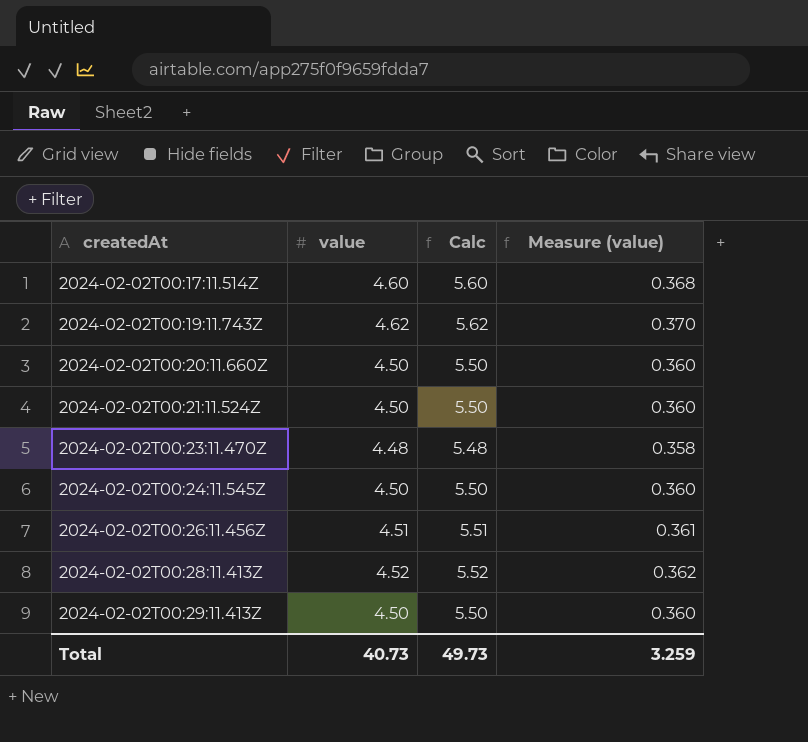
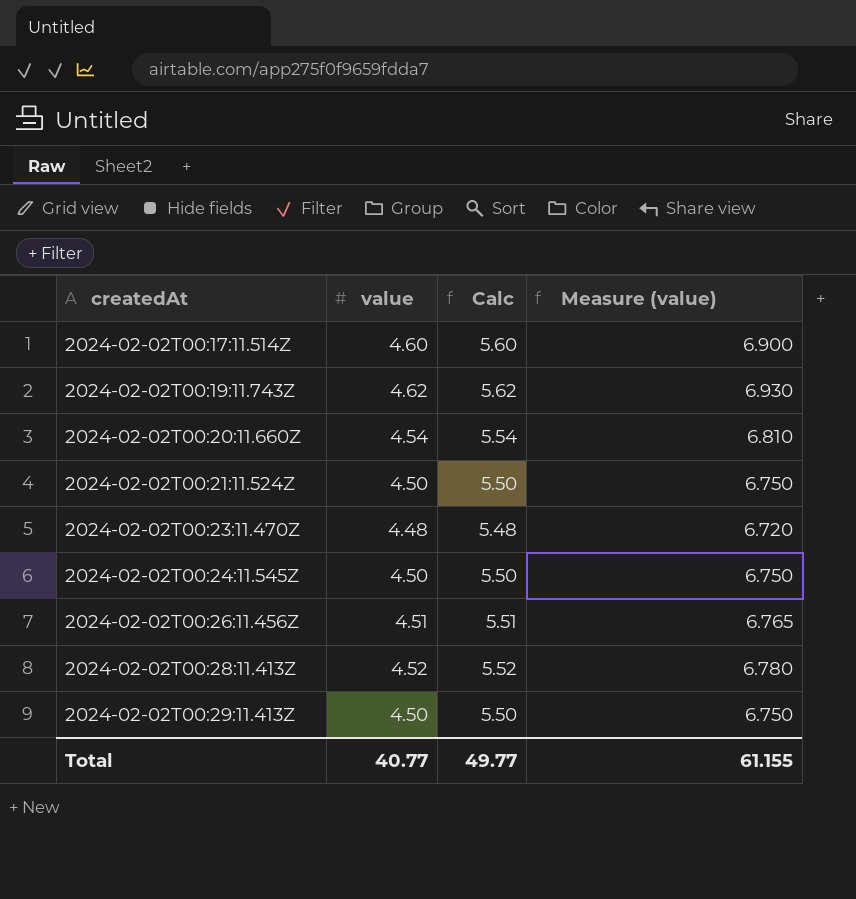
column Measure (value) | formula: [value] * 0.08 -> [value] * 1.5
2024-02-02T00:20:11.660Z | value: 4.50 -> 4.54
2024-02-02T00:20:11.660Z | Calc: 5.50 -> 5.54
Total | value: 40.73 -> 40.77
Total | Calc: 49.73 -> 49.77
Total | Measure (value): 3.259 -> 61.155

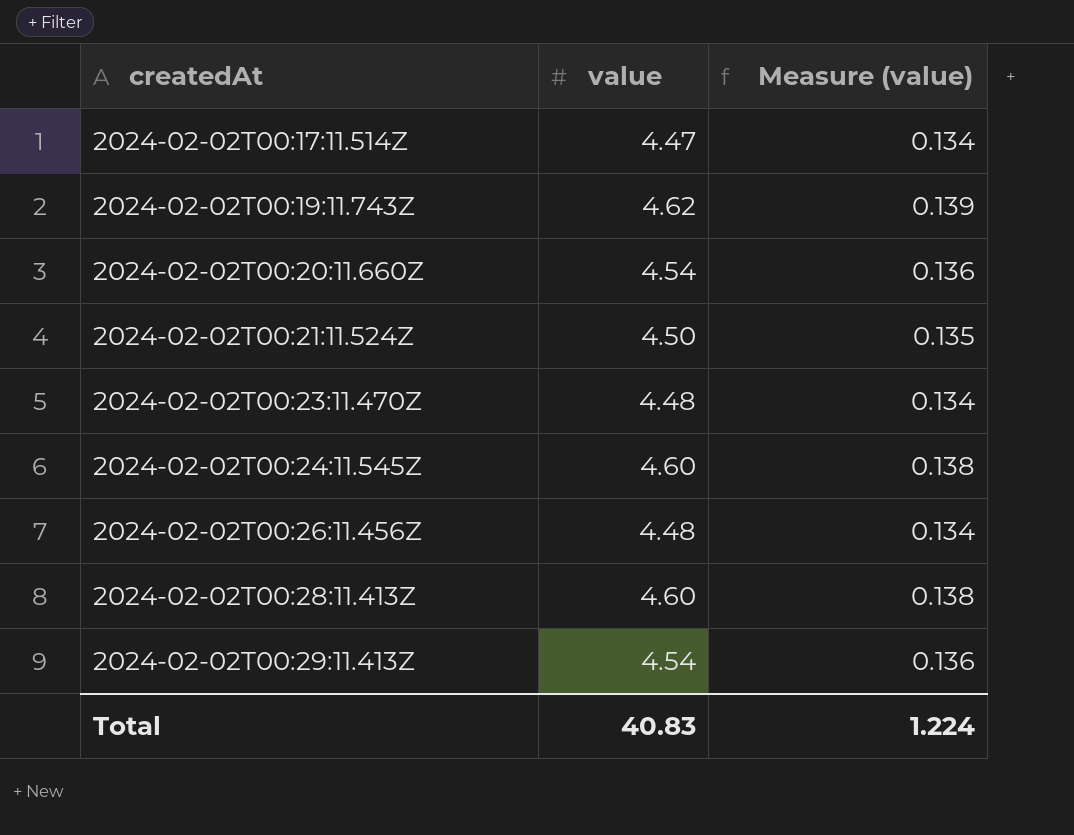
column Calc | formula: [value] + 1 -> none
column Measure (value) | formula: [value] * 1.5 -> [value] * 0.03
2024-02-02T00:17:11.514Z | value: 4.60 -> 4.47
2024-02-02T00:24:11.545Z | value: 4.50 -> 4.60
2024-02-02T00:26:11.456Z | value: 4.51 -> 4.48
2024-02-02T00:28:11.413Z | value: 4.52 -> 4.60
2024-02-02T00:29:11.413Z | value: 4.50 -> 4.54
Total | value: 40.77 -> 40.83
Total | Measure (value): 61.155 -> 1.224

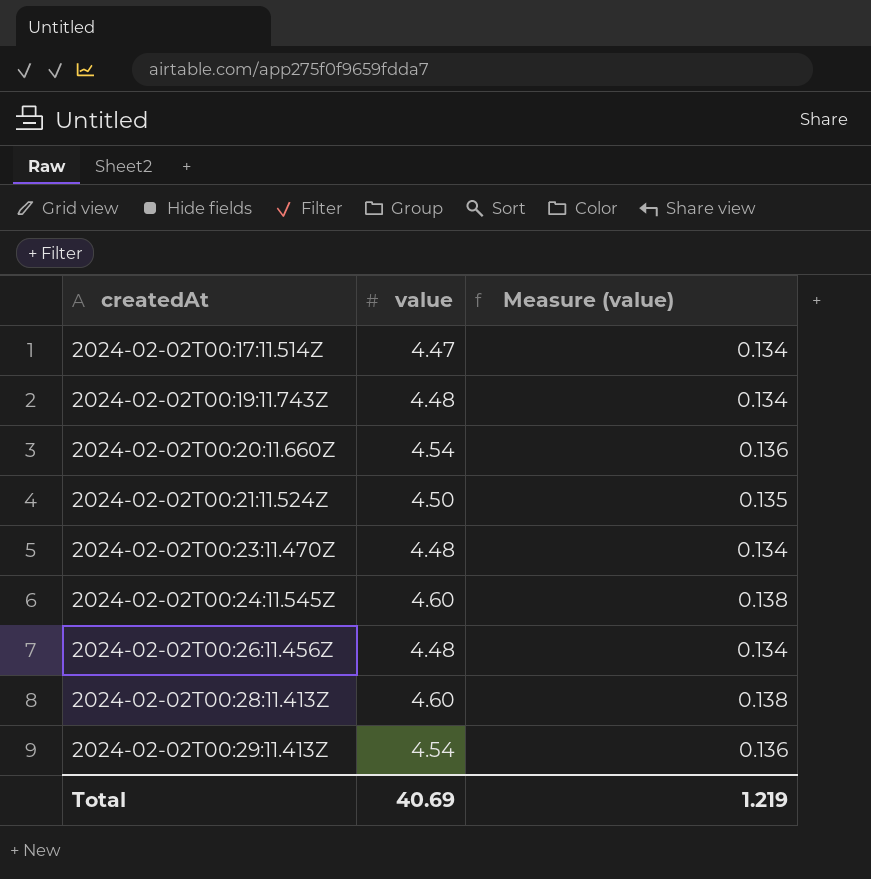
2024-02-02T00:19:11.743Z | value: 4.62 -> 4.48
2024-02-02T00:19:11.743Z | Measure (value): 0.139 -> 0.134
Total | value: 40.83 -> 40.69
Total | Measure (value): 1.224 -> 1.219

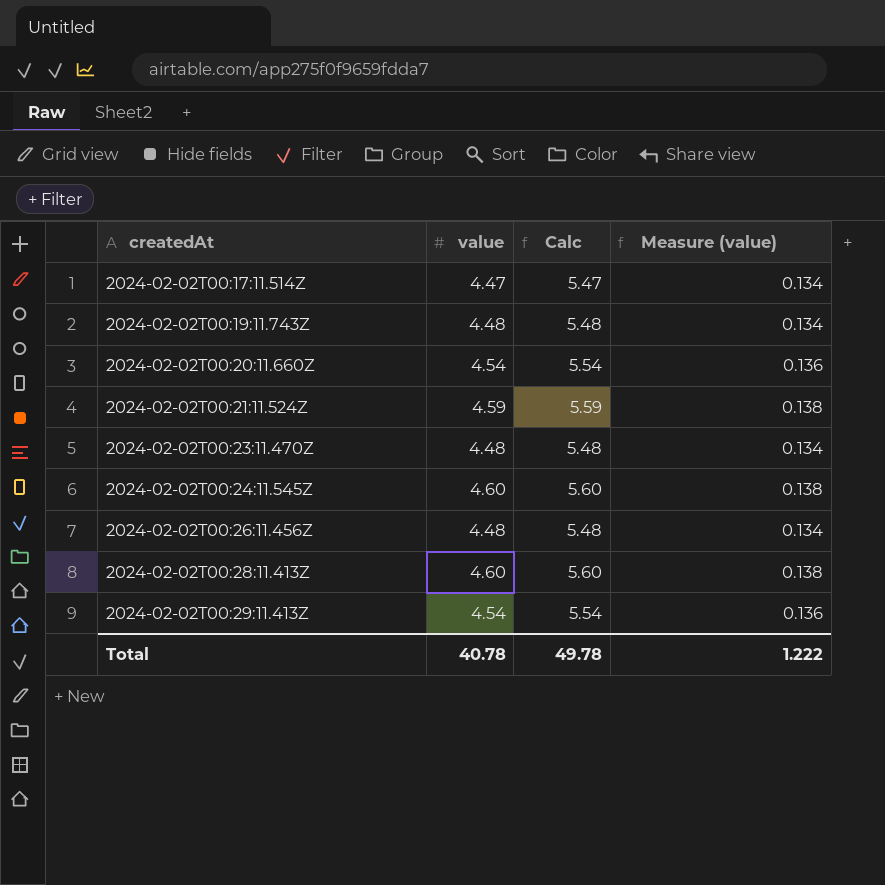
column Calc | formula: none -> [value] + 1
2024-02-02T00:21:11.524Z | value: 4.50 -> 4.59
2024-02-02T00:21:11.524Z | Measure (value): 0.135 -> 0.138
Total | value: 40.69 -> 40.78
Total | Measure (value): 1.219 -> 1.222

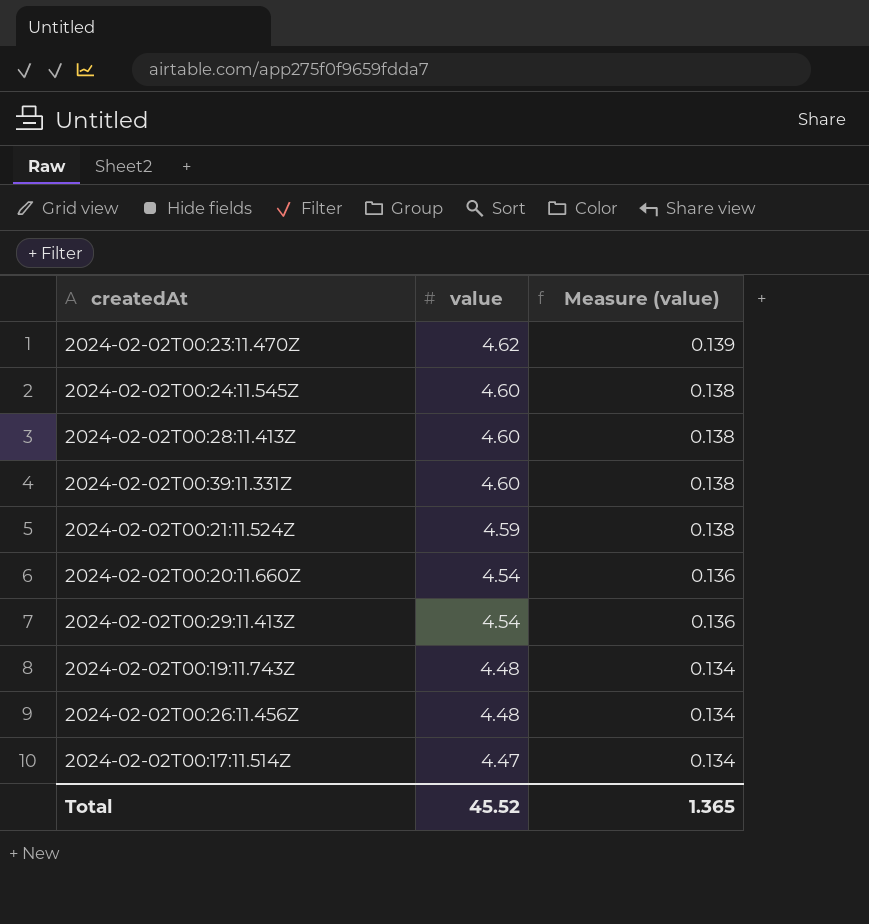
row order: createdAt ascending -> value descending
column Calc | formula: [value] + 1 -> none
2024-02-02T00:23:11.470Z | value: 4.48 -> 4.62
2024-02-02T00:23:11.470Z | Measure (value): 0.134 -> 0.139
row 2024-02-02T00:39:11.331Z: none -> 4.60 | 0.138
Total | value: 40.78 -> 45.52
Total | Measure (value): 1.222 -> 1.365

